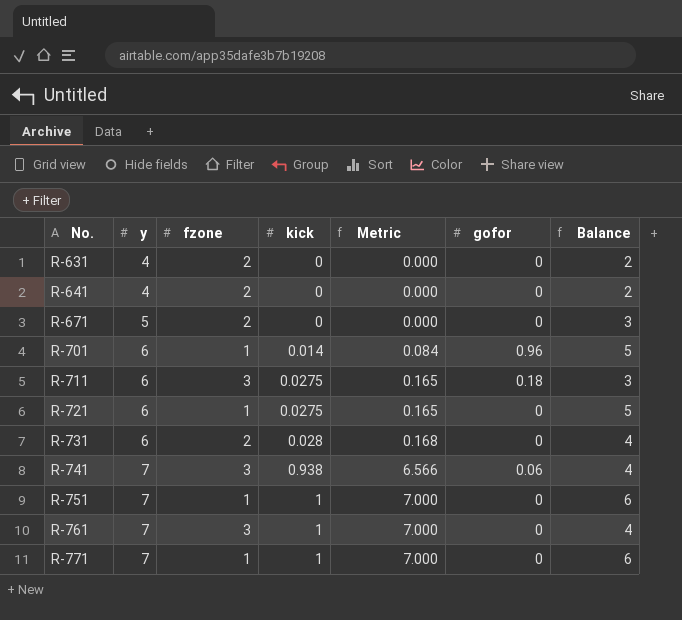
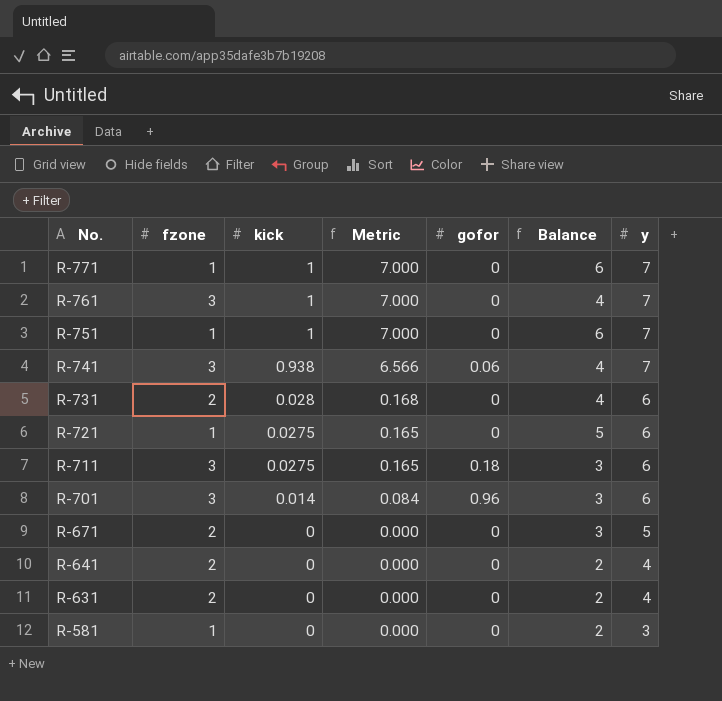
row order: No. ascending -> No. descending
column y | position: 2 -> 7
R-701 | fzone: 1 -> 3
R-701 | Balance: 5 -> 3
row R-581: none -> 1 | 0 | 0.000 | 0 | 2 | 3

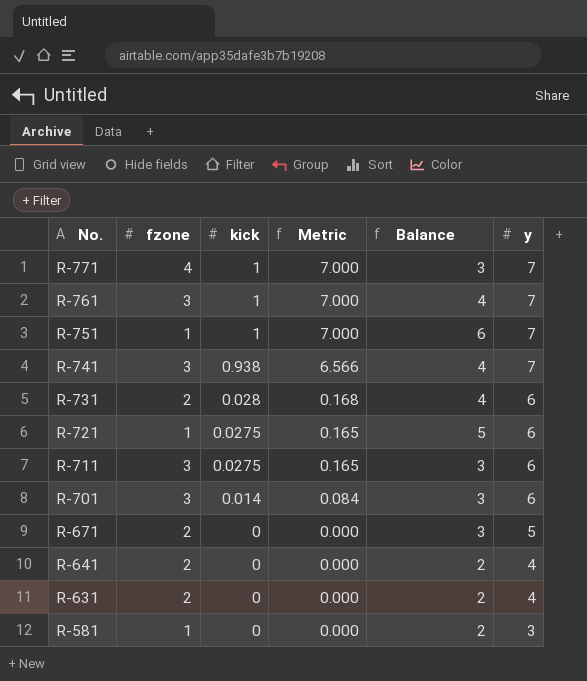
column gofor | position: 5 -> none
R-771 | fzone: 1 -> 4
R-771 | Balance: 6 -> 3

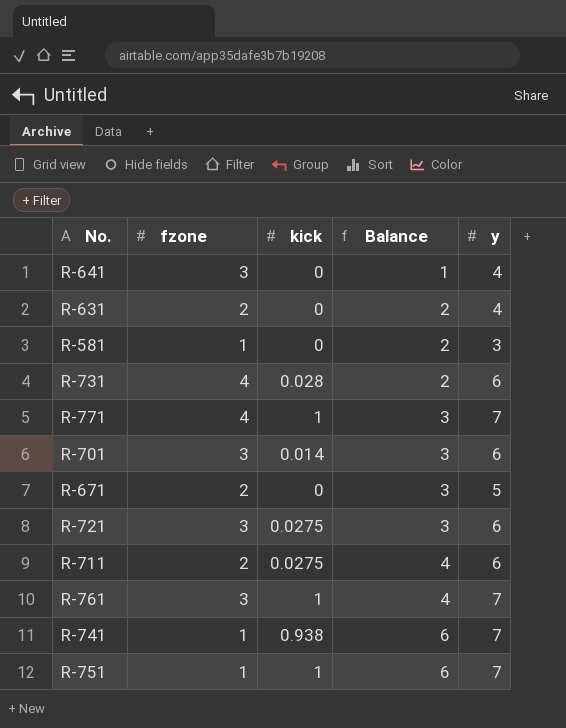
row order: No. descending -> Balance ascending
column Metric | formula: [kick] * [y] -> none
R-641 | fzone: 2 -> 3
R-641 | Balance: 2 -> 1
R-731 | fzone: 2 -> 4
R-731 | Balance: 4 -> 2
R-721 | fzone: 1 -> 3
R-721 | Balance: 5 -> 3
R-711 | fzone: 3 -> 2
R-711 | Balance: 3 -> 4
R-741 | fzone: 3 -> 1
R-741 | Balance: 4 -> 6

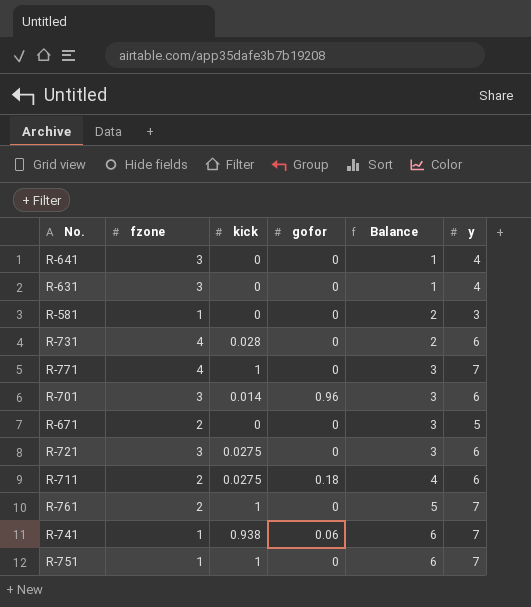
column gofor | position: none -> 4
R-631 | fzone: 2 -> 3
R-631 | Balance: 2 -> 1
R-761 | fzone: 3 -> 2
R-761 | Balance: 4 -> 5

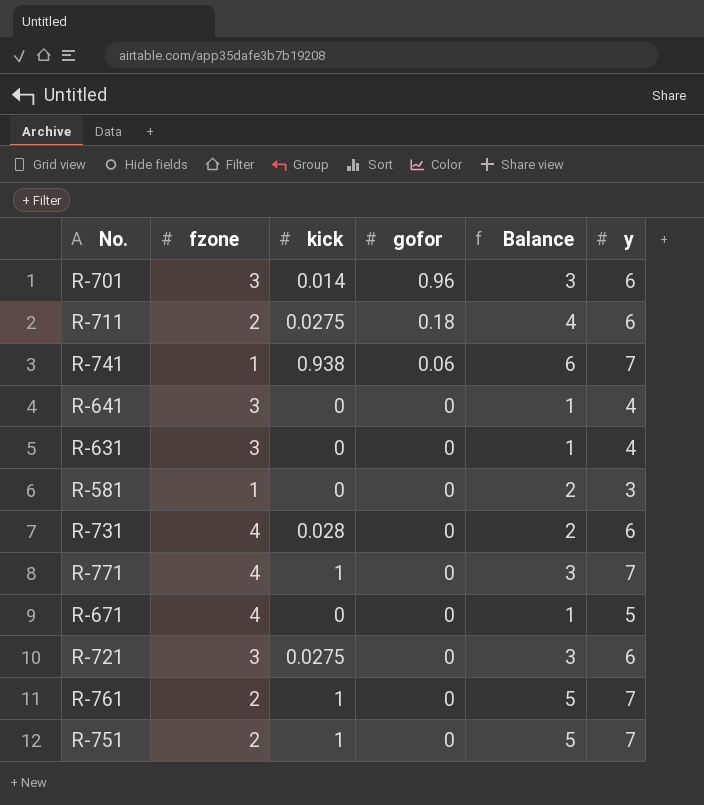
row order: Balance ascending -> gofor descending
R-671 | fzone: 2 -> 4
R-671 | Balance: 3 -> 1
R-751 | fzone: 1 -> 2
R-751 | Balance: 6 -> 5

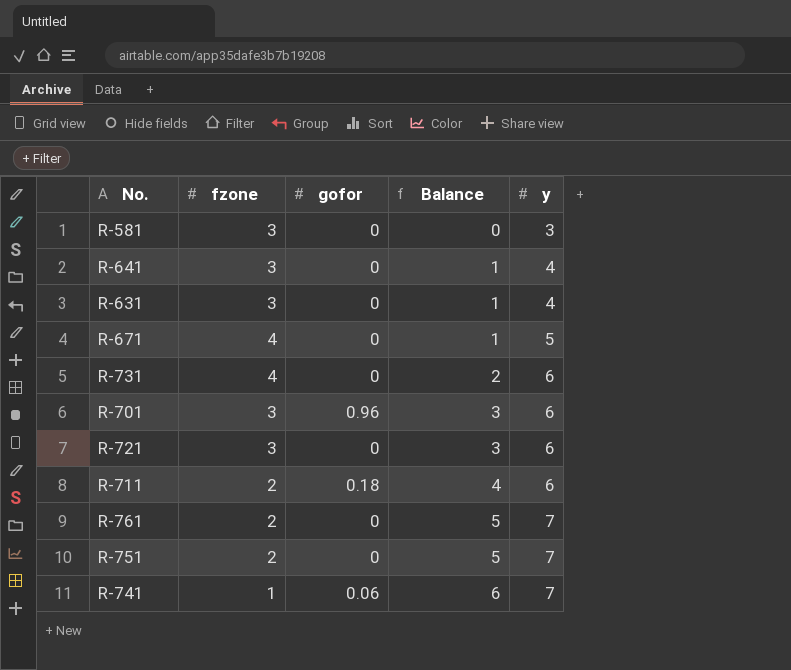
row order: gofor descending -> Balance ascending
column kick | position: 3 -> none
row R-771: 4 | 1 | 0 | 3 | 7 -> none
R-581 | fzone: 1 -> 3
R-581 | Balance: 2 -> 0

